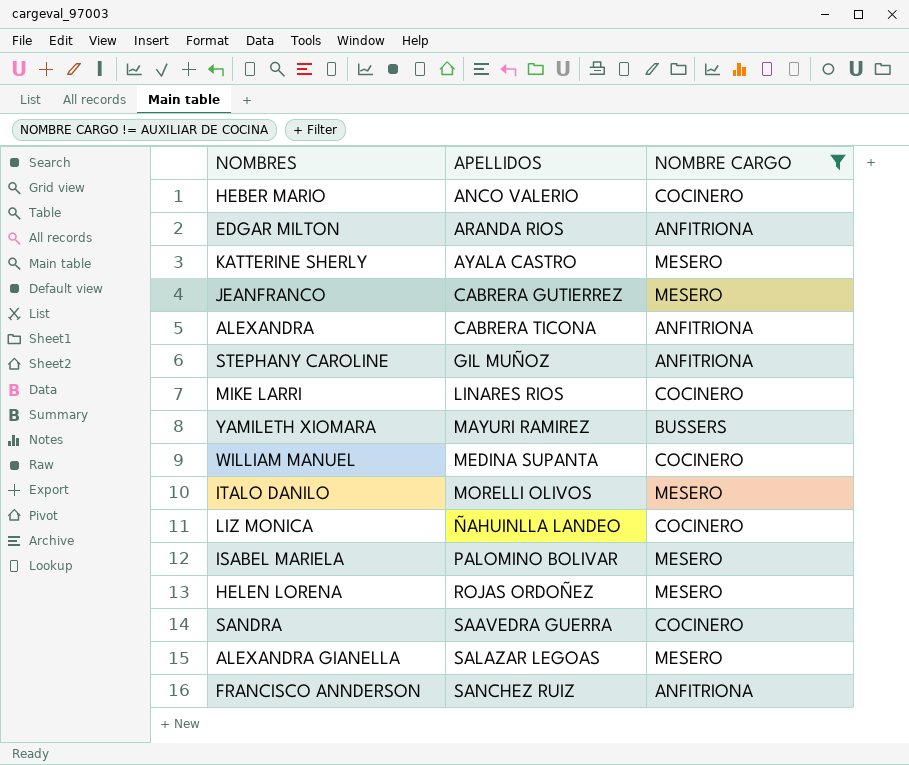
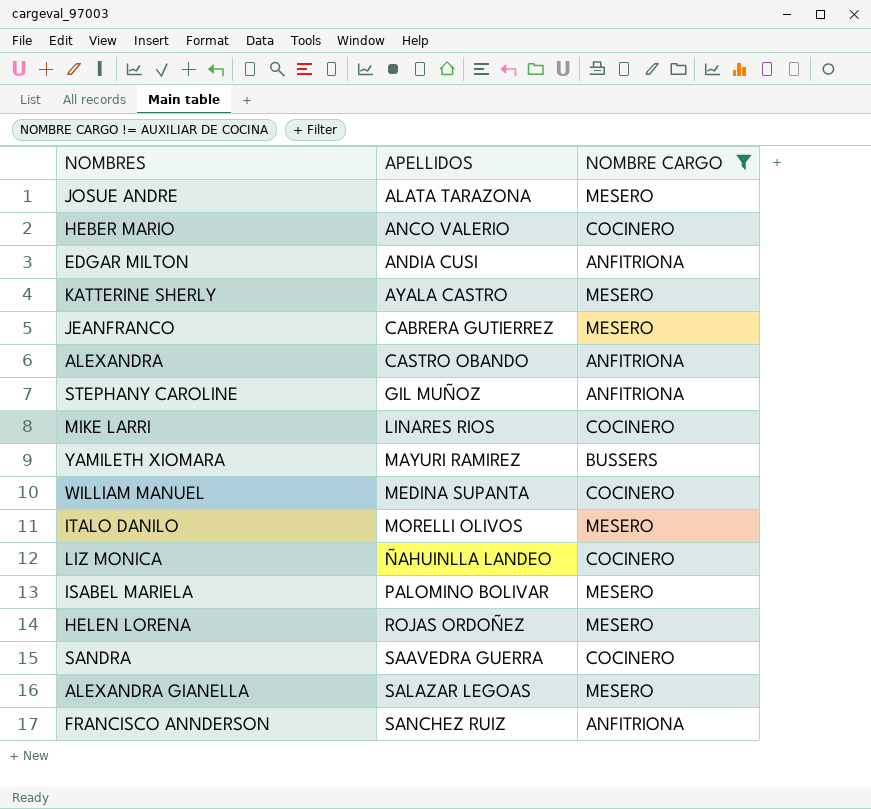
row JOSUE ANDRE: none -> ALATA TARAZONA | MESERO
EDGAR MILTON | APELLIDOS: ARANDA RIOS -> ANDIA CUSI
ALEXANDRA | APELLIDOS: CABRERA TICONA -> CASTRO OBANDO

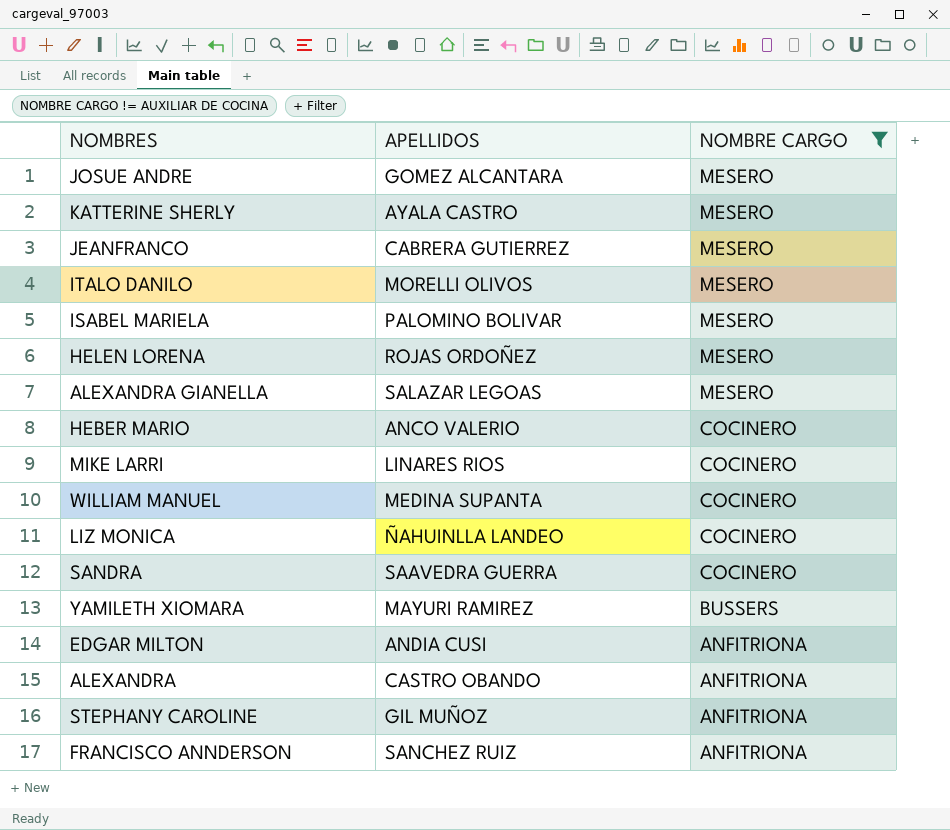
row order: APELLIDOS ascending -> NOMBRE CARGO descending
JOSUE ANDRE | APELLIDOS: ALATA TARAZONA -> GOMEZ ALCANTARA

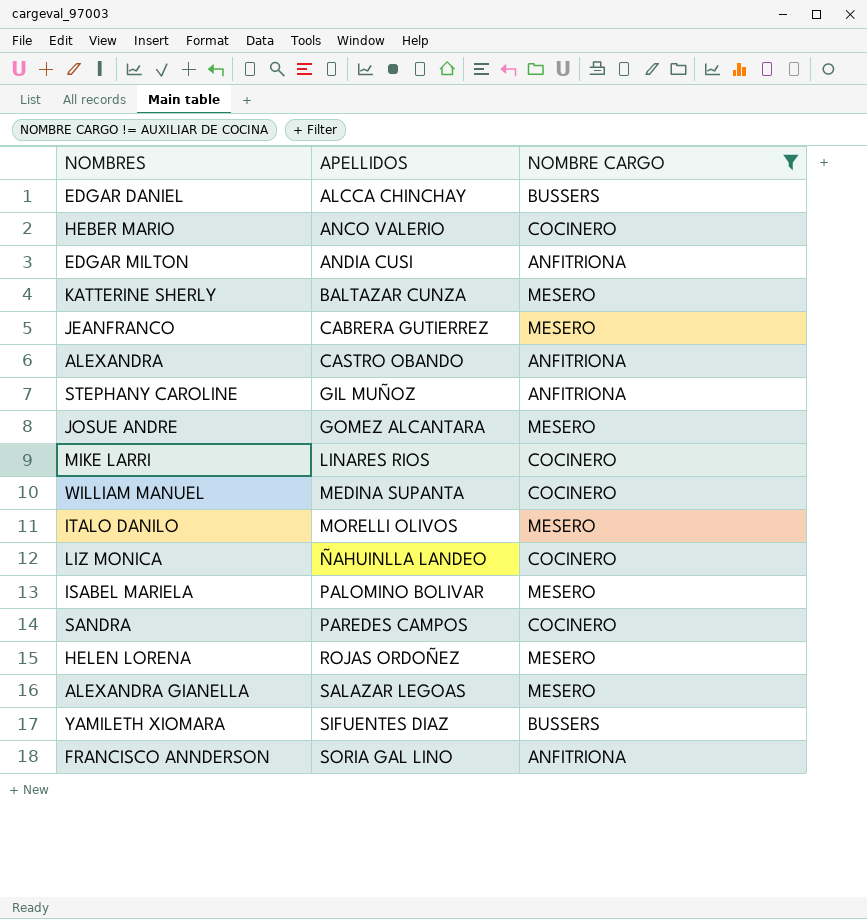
row order: NOMBRE CARGO descending -> APELLIDOS ascending
row EDGAR DANIEL: none -> ALCCA CHINCHAY | BUSSERS
KATTERINE SHERLY | APELLIDOS: AYALA CASTRO -> BALTAZAR CUNZA
SANDRA | APELLIDOS: SAAVEDRA GUERRA -> PAREDES CAMPOS
YAMILETH XIOMARA | APELLIDOS: MAYURI RAMIREZ -> SIFUENTES DIAZ
FRANCISCO ANNDERSON | APELLIDOS: SANCHEZ RUIZ -> SORIA GAL LINO

